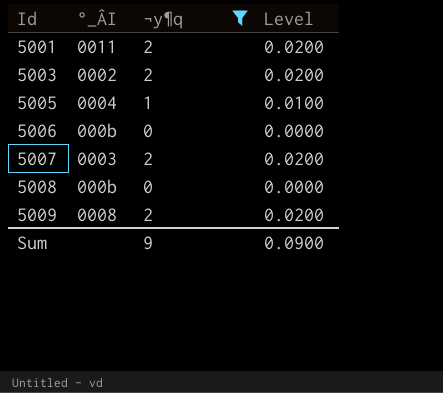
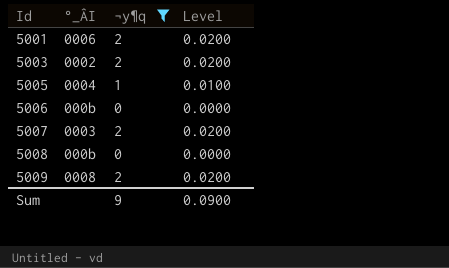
5001 | °_ÂI: 0011 -> 0006

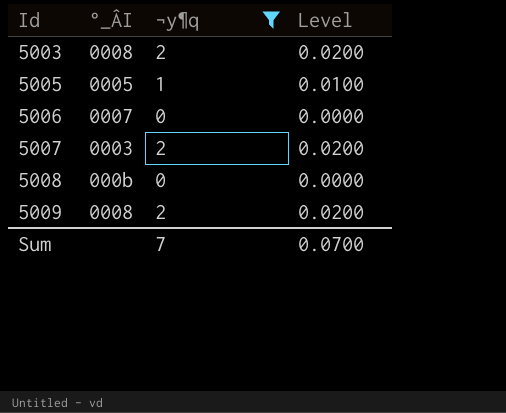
row 5001: 0006 | 2 | 0.0200 -> none
5003 | °_ÂI: 0002 -> 0008
5005 | °_ÂI: 0004 -> 0005
5006 | °_ÂI: 000b -> 0007
Sum | ¬y¶q: 9 -> 7
Sum | Level: 0.0900 -> 0.0700

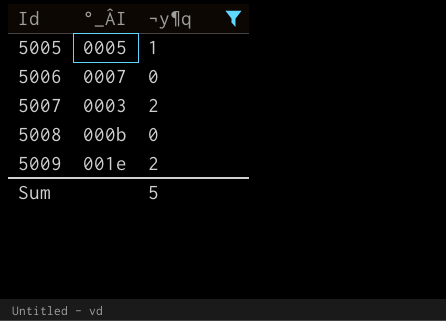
column Level | formula: [¬y¶q] * 0.01 -> none
row 5003: 0008 | 2 | 0.0200 -> none
5009 | °_ÂI: 0008 -> 001e
Sum | ¬y¶q: 7 -> 5

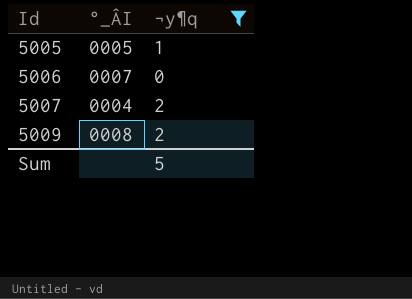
row 5008: 000b | 0 -> none
5007 | °_ÂI: 0003 -> 0004
5009 | °_ÂI: 001e -> 0008

